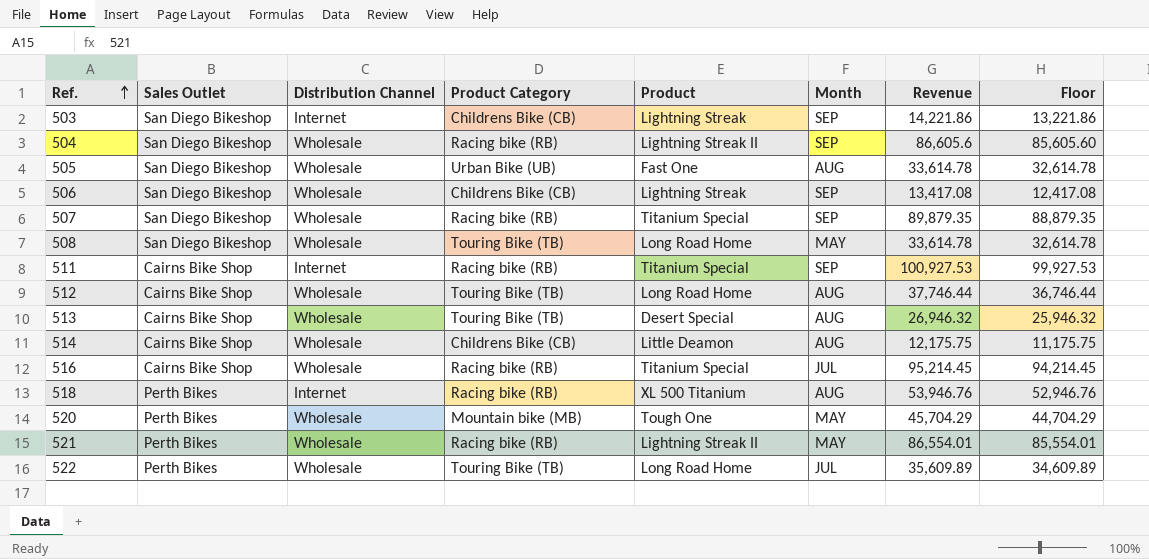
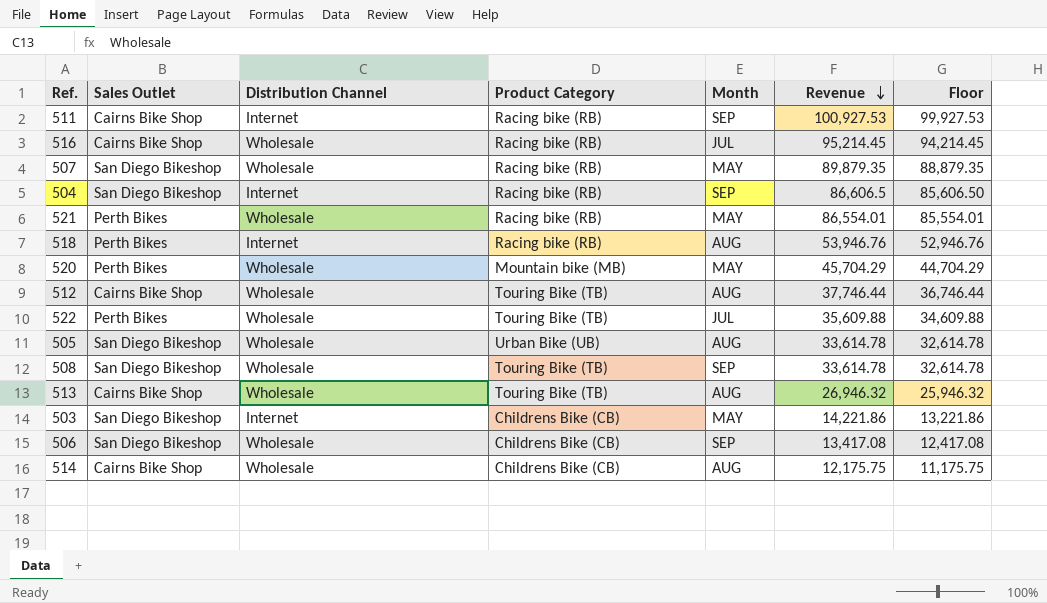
row order: Ref. ascending -> Revenue descending
column Product | position: 5 -> none
507 | Month: SEP -> MAY
504 | Distribution Channel: Wholesale -> Internet
504 | Revenue: 86,605.6 -> 86,606.5
504 | Floor: 85,605.60 -> 85,606.50
522 | Revenue: 35,609.89 -> 35,609.88
522 | Floor: 34,609.89 -> 34,609.88
508 | Month: MAY -> SEP
503 | Month: SEP -> MAY

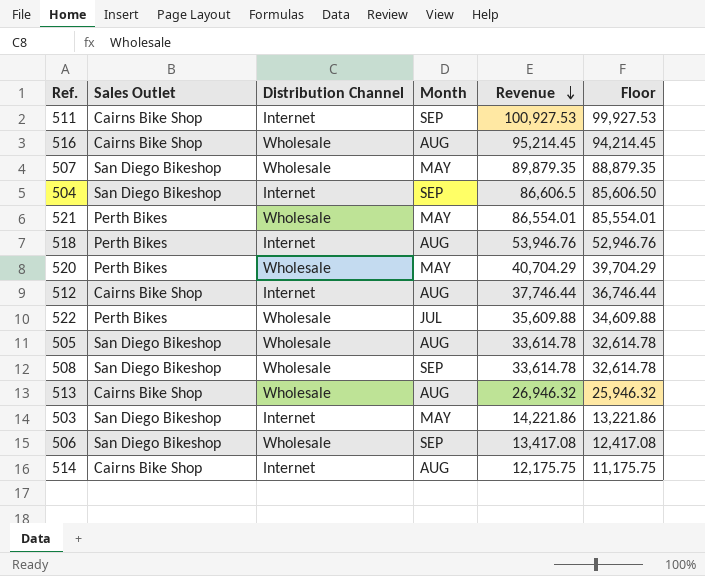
column Product Category | position: 4 -> none
516 | Month: JUL -> AUG
520 | Revenue: 45,704.29 -> 40,704.29
520 | Floor: 44,704.29 -> 39,704.29
512 | Distribution Channel: Wholesale -> Internet
514 | Distribution Channel: Wholesale -> Internet

